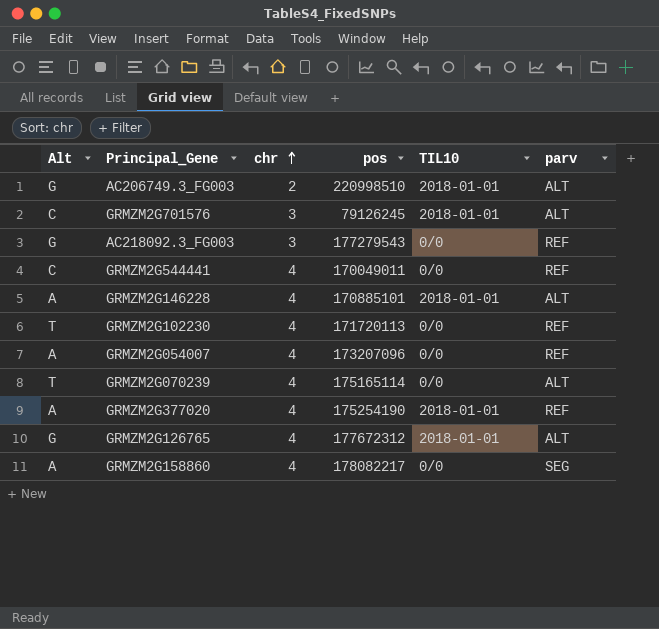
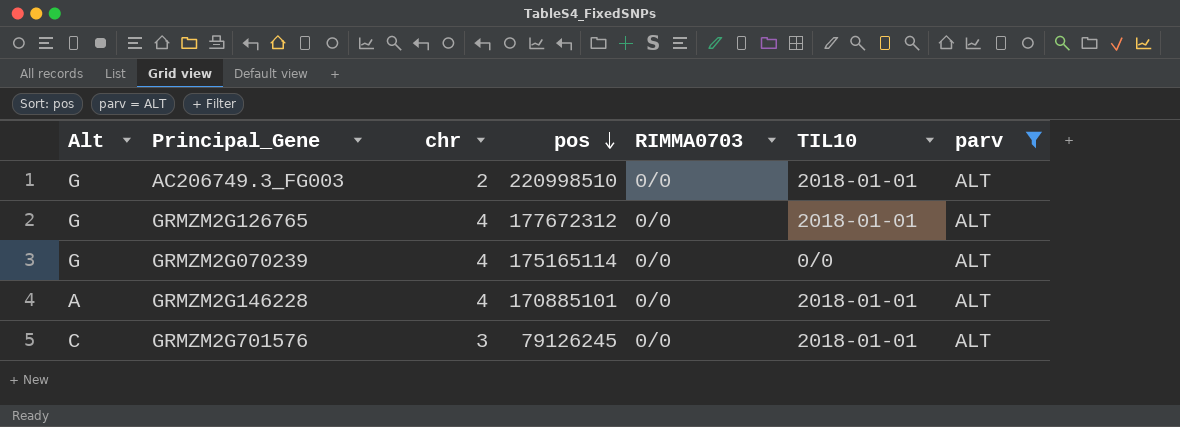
filter: none -> parv = ALT
row order: chr ascending -> pos descending
column RIMMA0703 | position: none -> 5
GRMZM2G070239 | Alt: T -> G

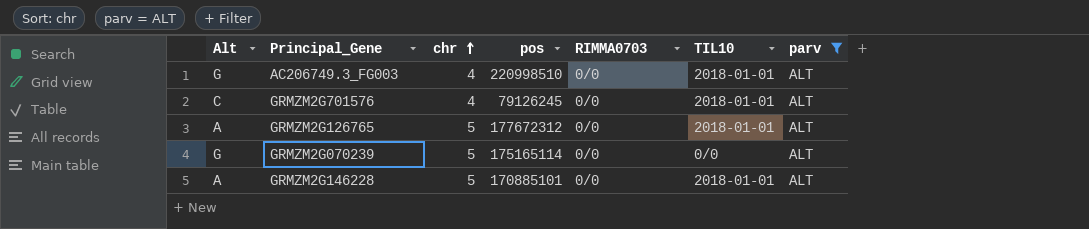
row order: pos descending -> chr ascending
AC206749.3_FG003 | chr: 2 -> 4
GRMZM2G701576 | chr: 3 -> 4
GRMZM2G126765 | Alt: G -> A
GRMZM2G126765 | chr: 4 -> 5
GRMZM2G070239 | chr: 4 -> 5
GRMZM2G146228 | chr: 4 -> 5

